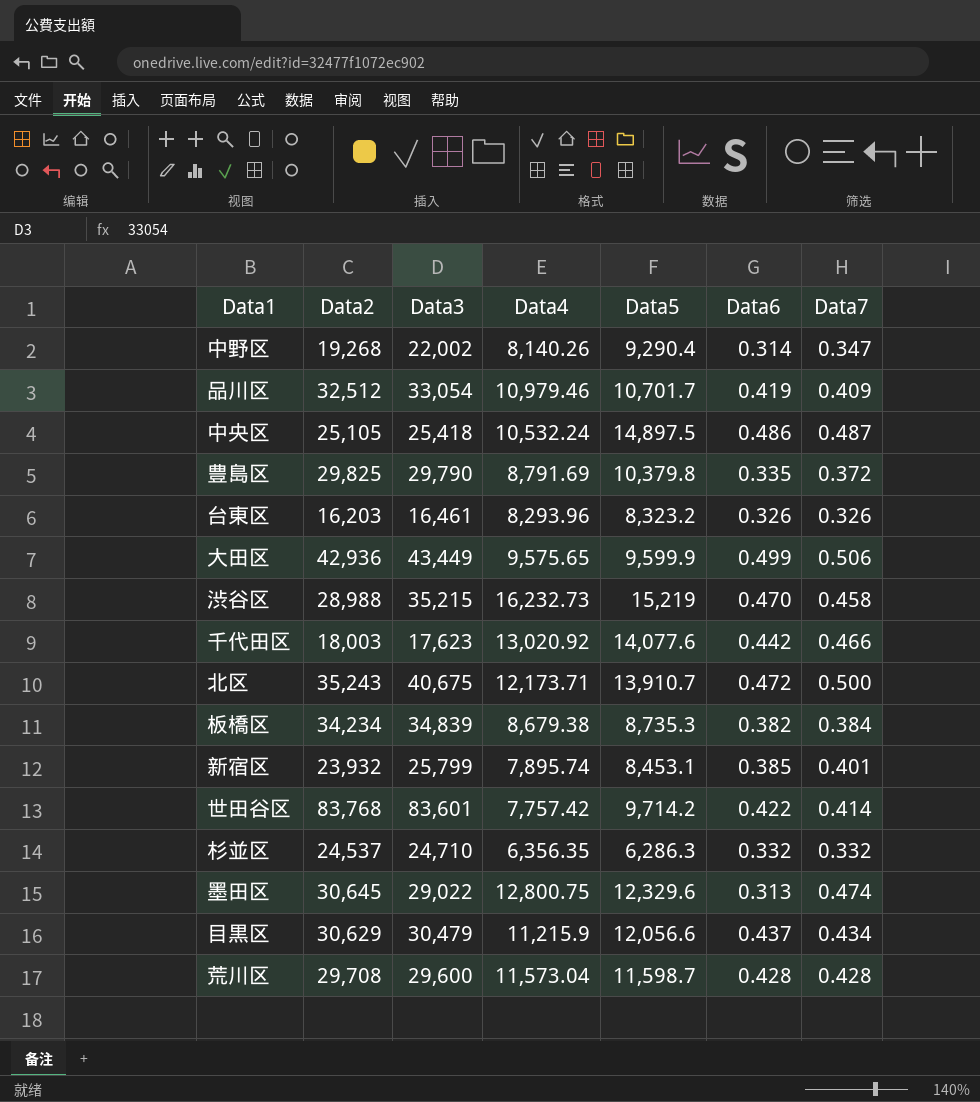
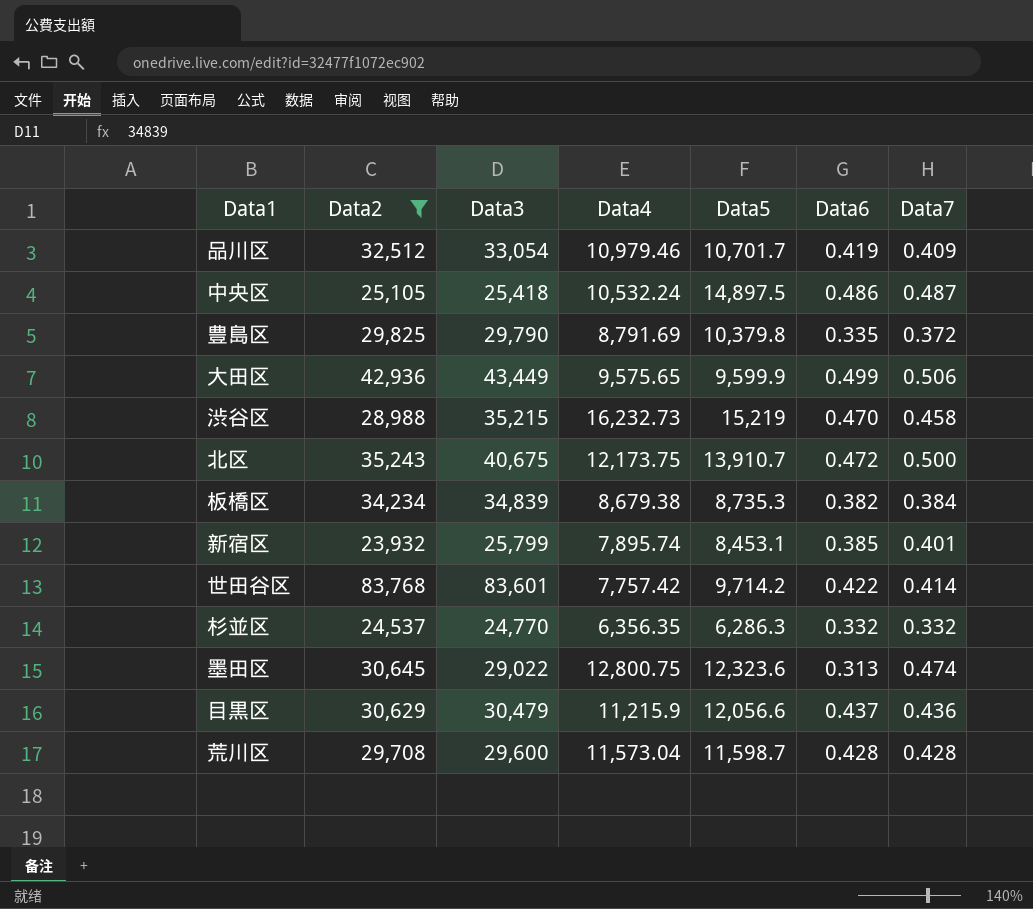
filter: none -> Data2 >= 23,932
北区 | Data4: 12,173.71 -> 12,173.75
杉並区 | Data3: 24,710 -> 24,770
墨田区 | Data5: 12,329.6 -> 12,323.6
目黒区 | Data7: 0.434 -> 0.436

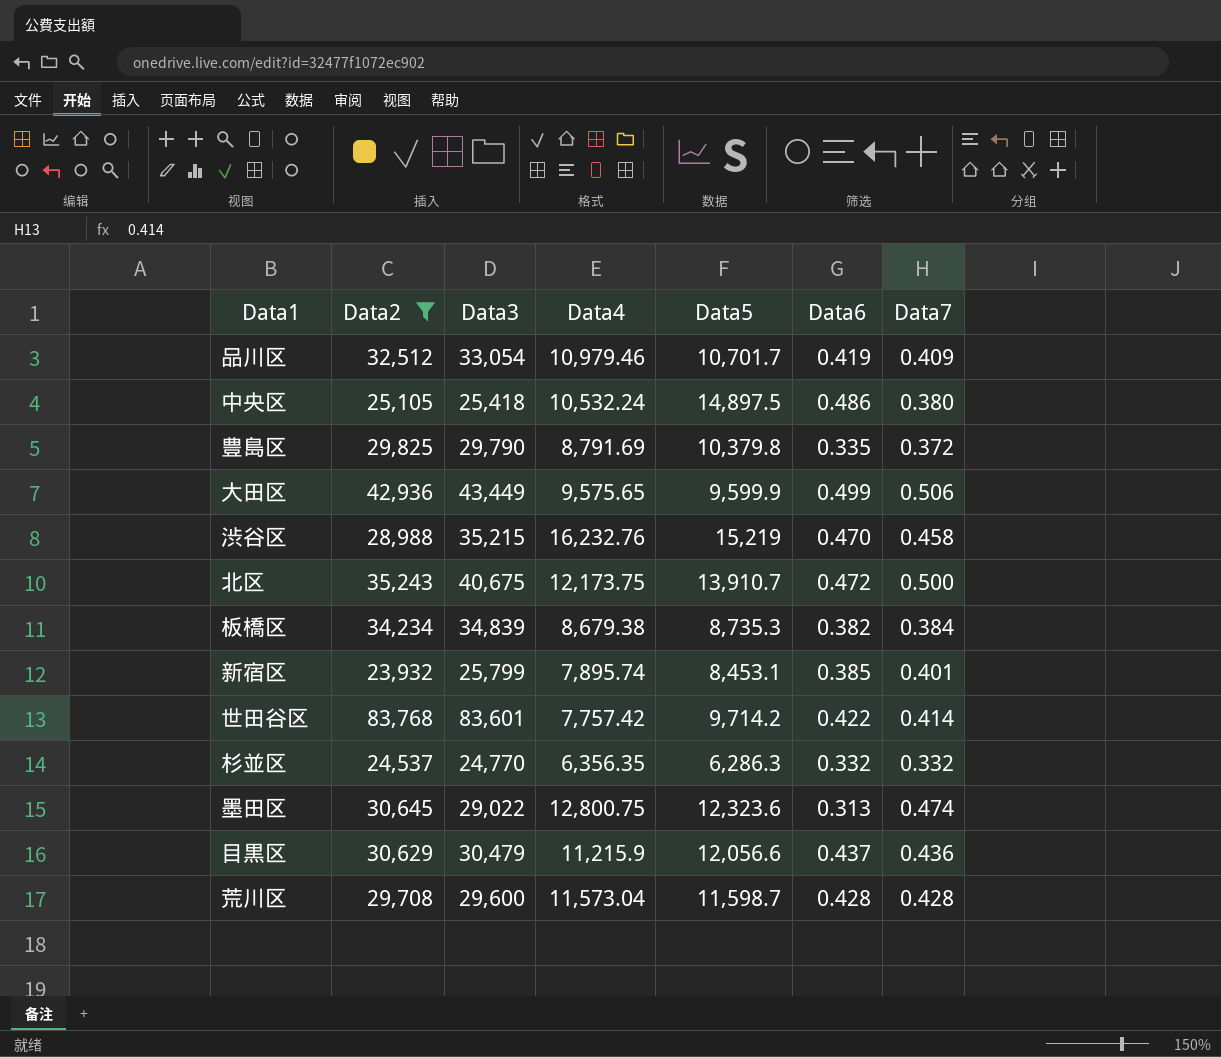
中央区 | Data7: 0.487 -> 0.380
渋谷区 | Data4: 16,232.73 -> 16,232.76

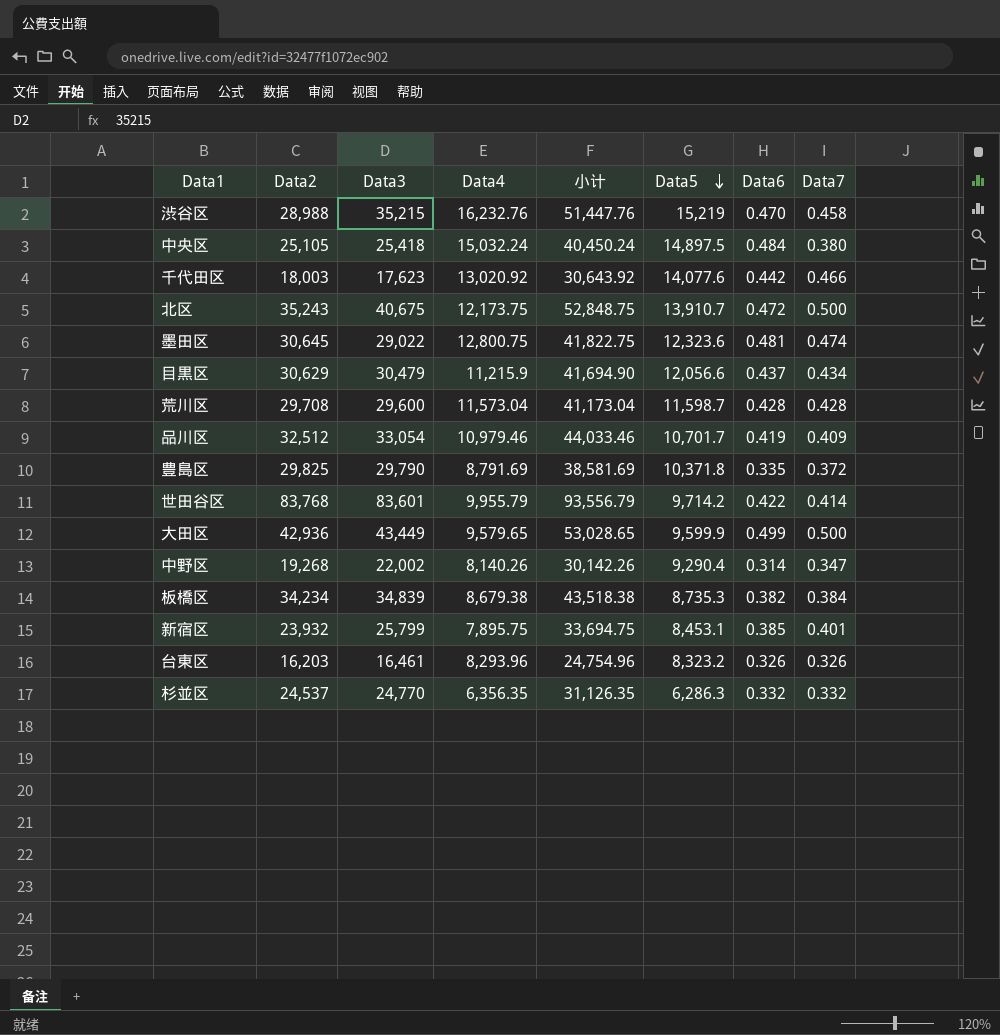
filter: Data2 >= 23,932 -> none
row order: none -> Data5 descending
column 小计 | formula: none -> [Data3] + [Data4]
中央区 | Data4: 10,532.24 -> 15,032.24
中央区 | Data6: 0.486 -> 0.484
墨田区 | Data6: 0.313 -> 0.481
目黒区 | Data7: 0.436 -> 0.434
豊島区 | Data5: 10,379.8 -> 10,371.8
世田谷区 | Data4: 7,757.42 -> 9,955.79
大田区 | Data4: 9,575.65 -> 9,579.65
大田区 | Data7: 0.506 -> 0.500
新宿区 | Data4: 7,895.74 -> 7,895.75

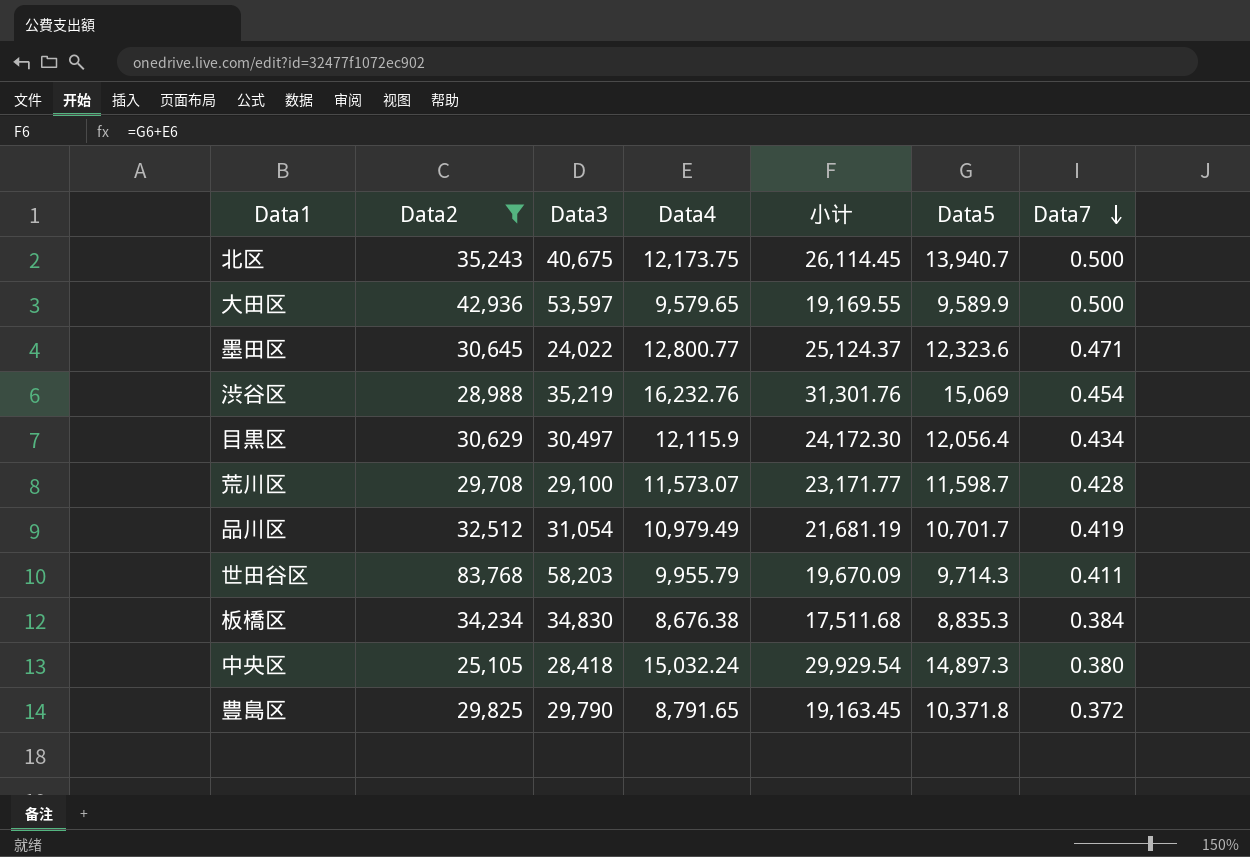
filter: none -> Data2 >= 25,105
row order: Data5 descending -> Data7 descending
column Data6 | position: 7 -> none
column 小计 | formula: [Data3] + [Data4] -> [Data4] + [Data5]
北区 | Data5: 13,910.7 -> 13,940.7
大田区 | Data3: 43,449 -> 53,597
大田区 | Data5: 9,599.9 -> 9,589.9
墨田区 | Data3: 29,022 -> 24,022
墨田区 | Data4: 12,800.75 -> 12,800.77
墨田区 | Data7: 0.474 -> 0.471
渋谷区 | Data3: 35,215 -> 35,219
渋谷区 | Data5: 15,219 -> 15,069
渋谷区 | Data7: 0.458 -> 0.454
目黒区 | Data3: 30,479 -> 30,497
目黒区 | Data4: 11,215.9 -> 12,115.9
目黒区 | Data5: 12,056.6 -> 12,056.4
荒川区 | Data3: 29,600 -> 29,100
荒川区 | Data4: 11,573.04 -> 11,573.07
品川区 | Data3: 33,054 -> 31,054
品川区 | Data4: 10,979.46 -> 10,979.49
品川区 | Data7: 0.409 -> 0.419
世田谷区 | Data3: 83,601 -> 58,203
世田谷区 | Data5: 9,714.2 -> 9,714.3
世田谷区 | Data7: 0.414 -> 0.411
板橋区 | Data3: 34,839 -> 34,830
板橋区 | Data4: 8,679.38 -> 8,676.38
板橋区 | Data5: 8,735.3 -> 8,835.3
中央区 | Data3: 25,418 -> 28,418
中央区 | Data5: 14,897.5 -> 14,897.3
豊島区 | Data4: 8,791.69 -> 8,791.65

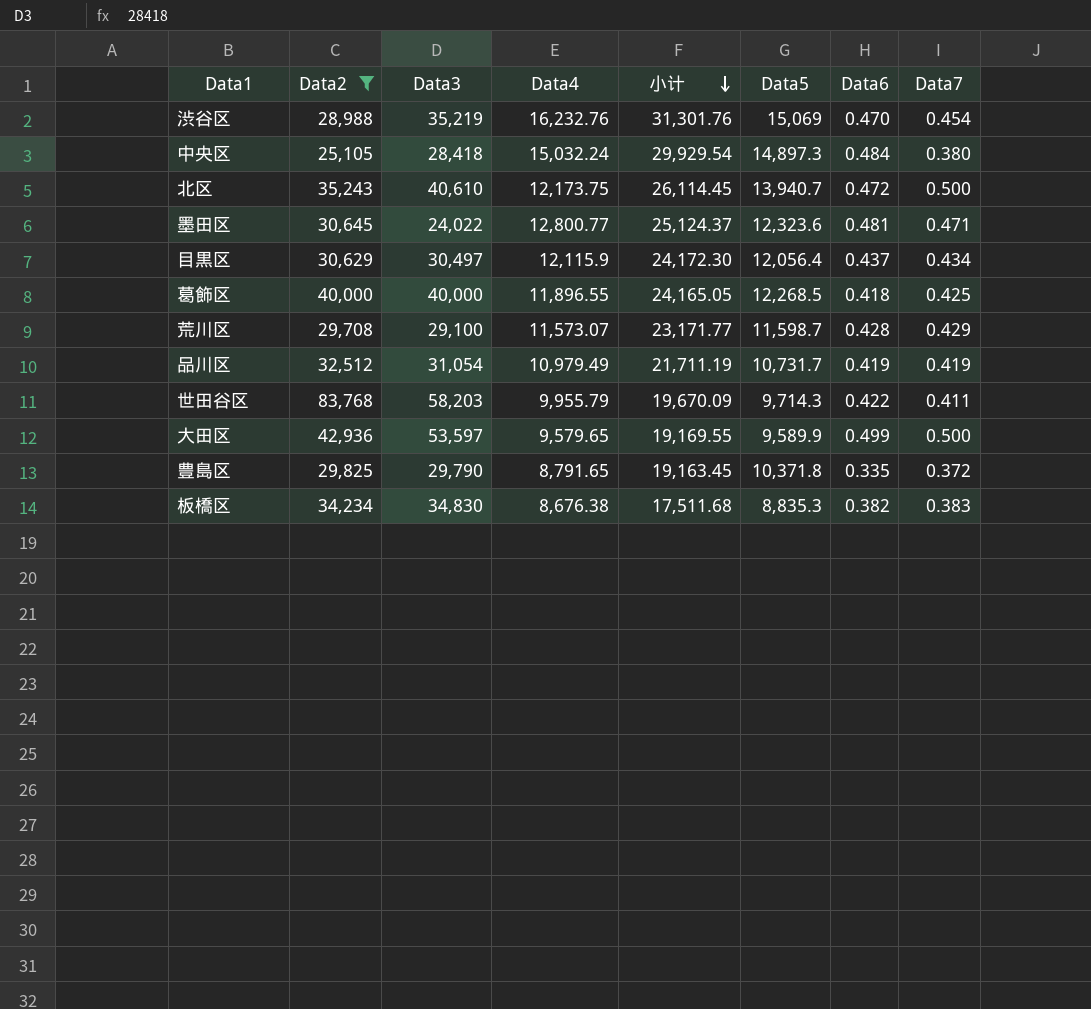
row order: Data7 descending -> 小计 descending
column Data6 | position: none -> 7
北区 | Data3: 40,675 -> 40,610
row 葛飾区: none -> 40,000 | 40,000 | 11,896.55 | 24,165.05 | 12,268.5 | 0.418 | 0.425
荒川区 | Data7: 0.428 -> 0.429
品川区 | 小计: 21,681.19 -> 21,711.19
品川区 | Data5: 10,701.7 -> 10,731.7
板橋区 | Data7: 0.384 -> 0.383

